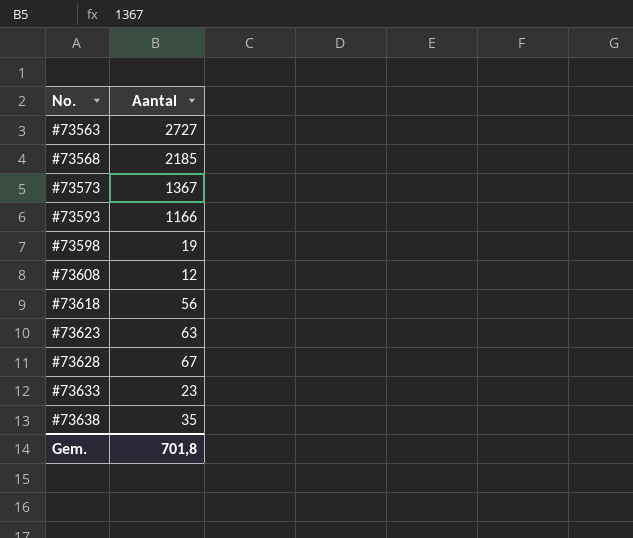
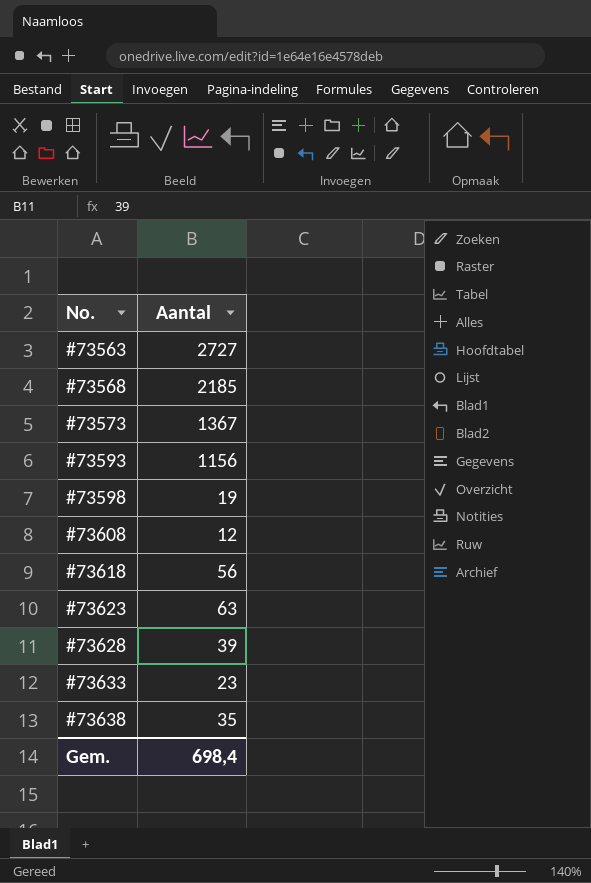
#73593 | Aantal: 1166 -> 1156
#73628 | Aantal: 67 -> 39
Gem. | Aantal: 701,8 -> 698,4

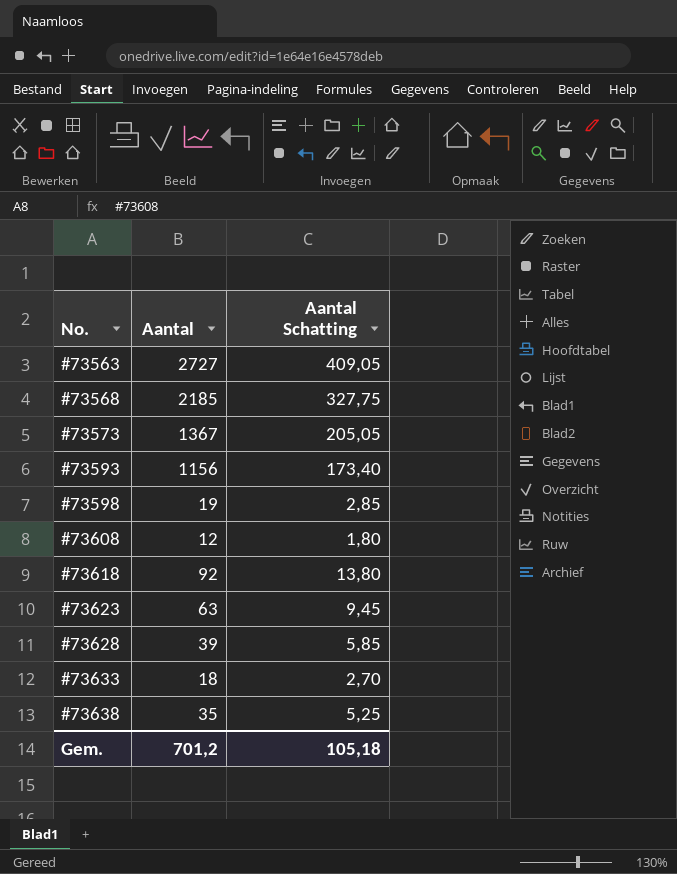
column Aantal Schatting | formula: none -> [Aantal] * 0,15
#73618 | Aantal: 56 -> 92
#73633 | Aantal: 23 -> 18
Gem. | Aantal: 698,4 -> 701,2

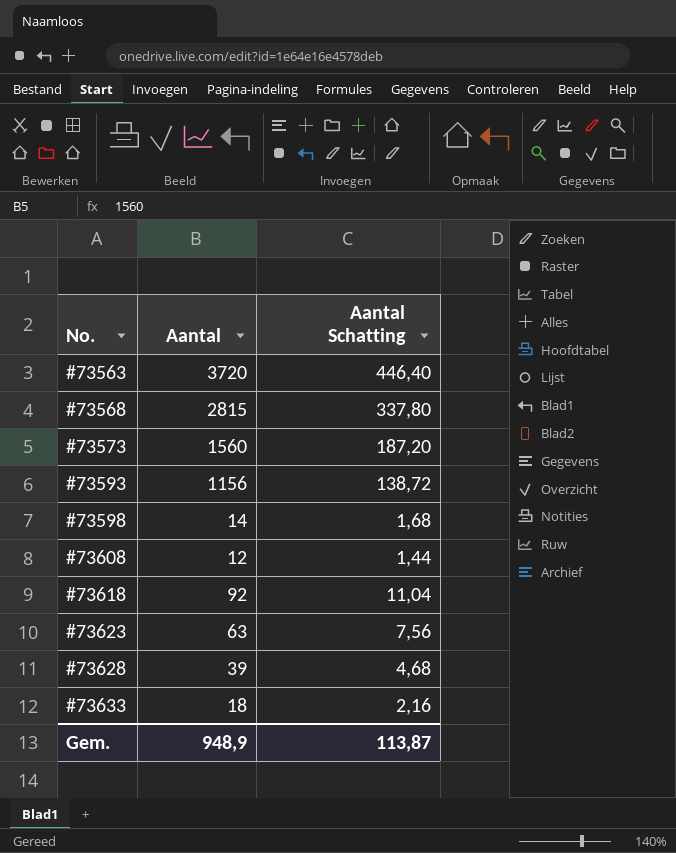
column Aantal Schatting | formula: [Aantal] * 0,15 -> [Aantal] * 0,12
row #73638: 35 | 5,25 -> none
#73563 | Aantal: 2727 -> 3720
#73568 | Aantal: 2185 -> 2815
#73573 | Aantal: 1367 -> 1560
#73598 | Aantal: 19 -> 14
Gem. | Aantal: 701,2 -> 948,9
Gem. | Aantal Schatting: 105,18 -> 113,87

